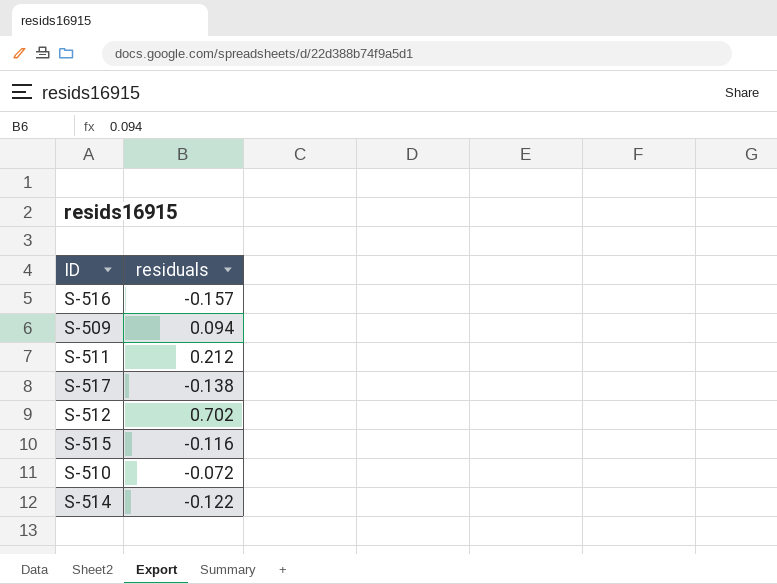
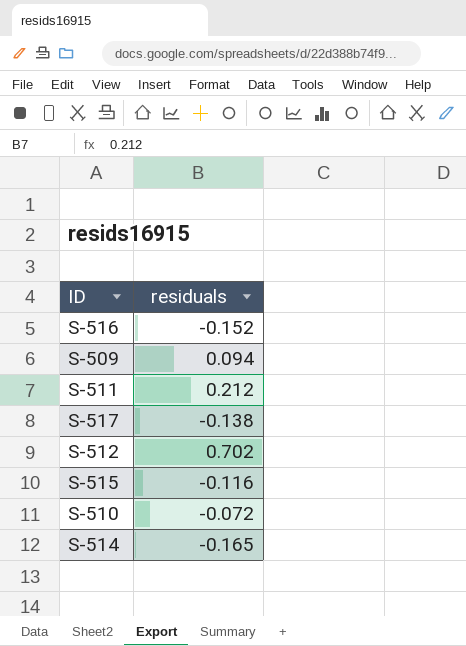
S-516 | residuals: -0.157 -> -0.152
S-514 | residuals: -0.122 -> -0.165

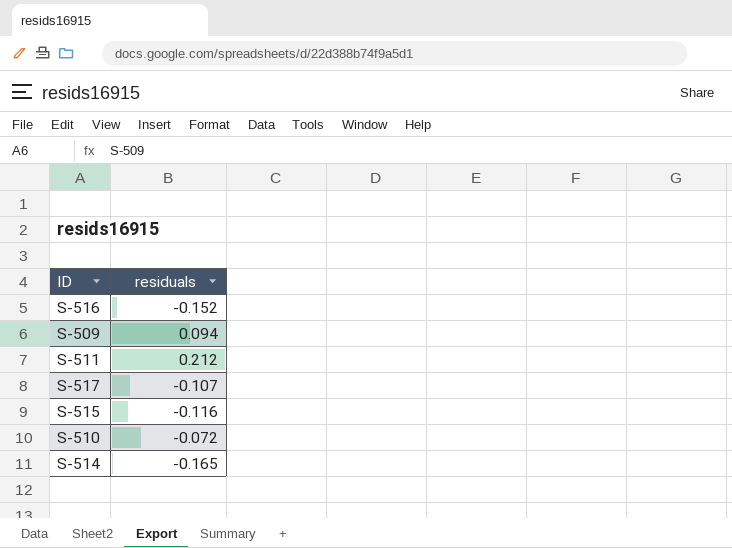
row S-512: 0.702 -> none
S-517 | residuals: -0.138 -> -0.107

